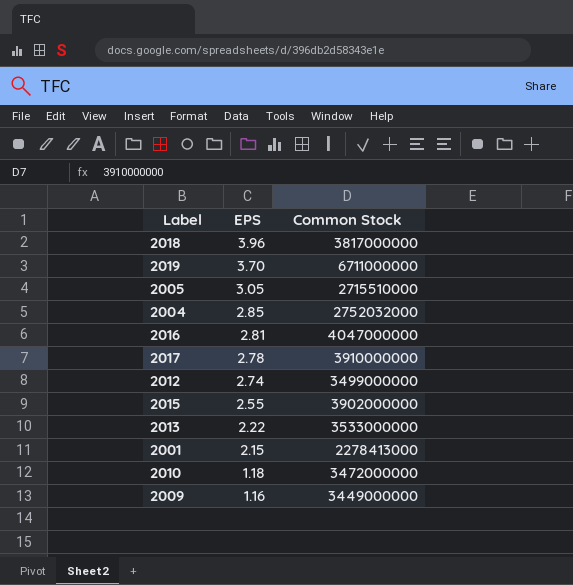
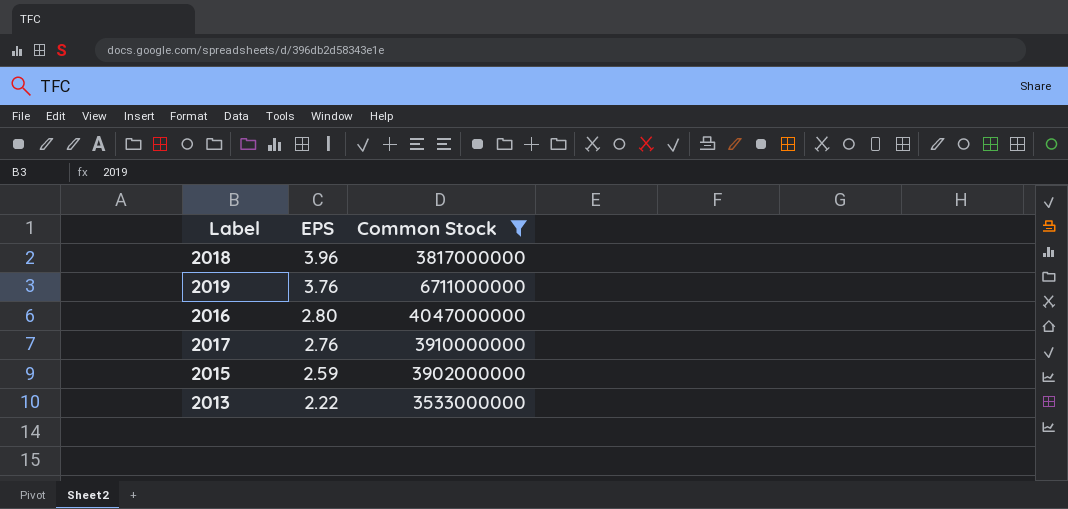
filter: none -> Common Stock >= 3533000000
2019 | EPS: 3.70 -> 3.76
2016 | EPS: 2.81 -> 2.80
2017 | EPS: 2.78 -> 2.76
2015 | EPS: 2.55 -> 2.59

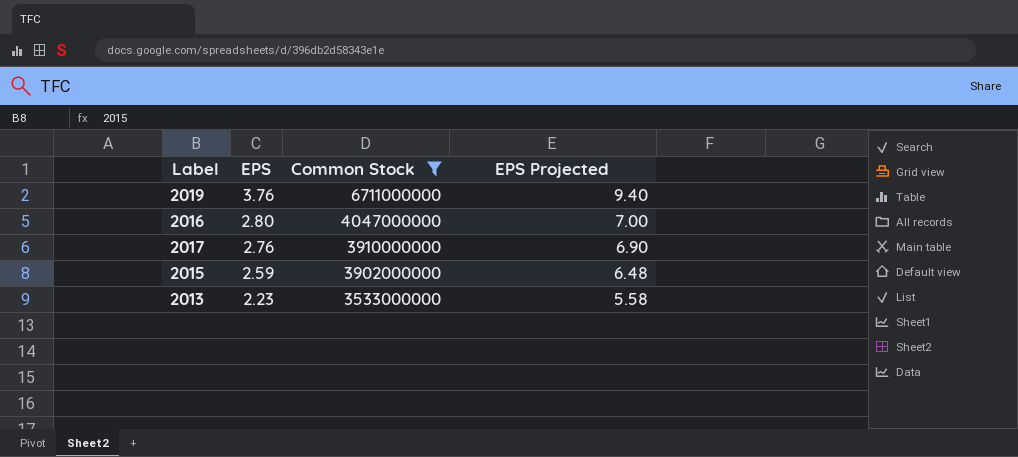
column EPS Projected | formula: none -> [EPS] * 2.5
row 2018: 3.96 | 3817000000 -> none
2013 | EPS: 2.22 -> 2.23

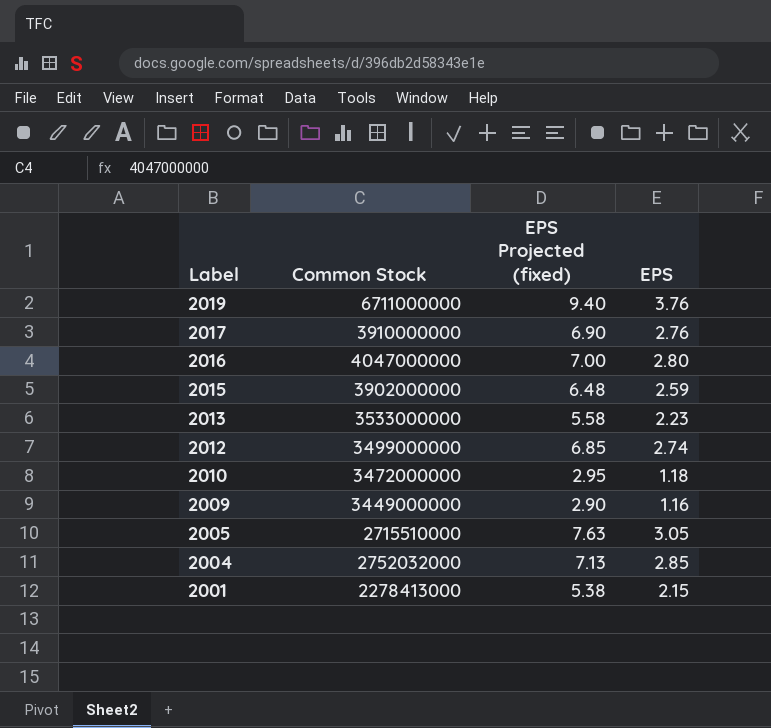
filter: Common Stock >= 3533000000 -> none
row order: EPS descending -> Label descending
column name: EPS Projected -> EPS Projected (fixed)
column EPS | position: 2 -> 4

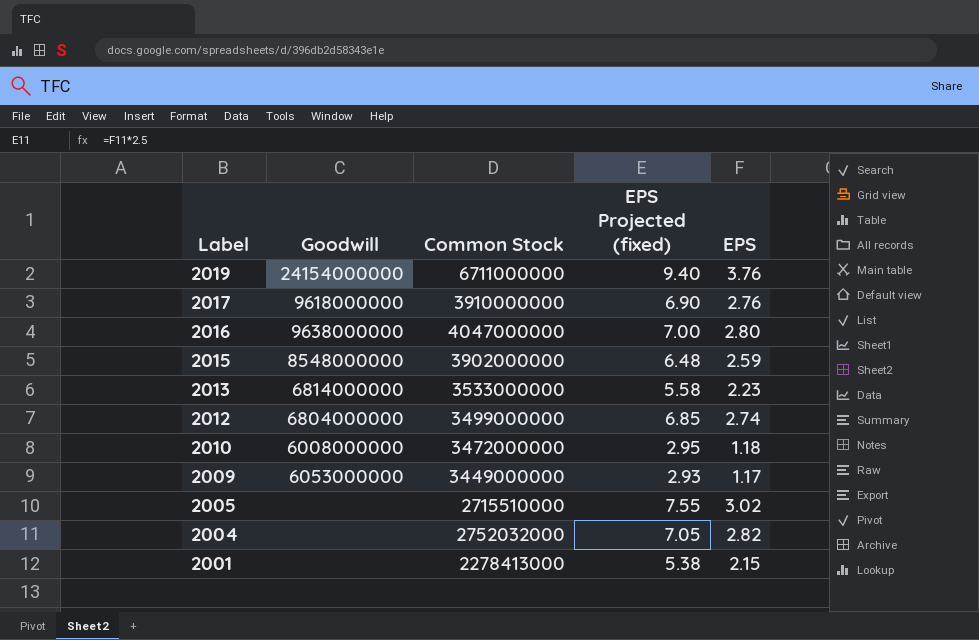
column Goodwill | position: none -> 2
2009 | EPS Projected (fixed): 2.90 -> 2.93
2009 | EPS: 1.16 -> 1.17
2005 | EPS Projected (fixed): 7.63 -> 7.55
2005 | EPS: 3.05 -> 3.02
2004 | EPS Projected (fixed): 7.13 -> 7.05
2004 | EPS: 2.85 -> 2.82

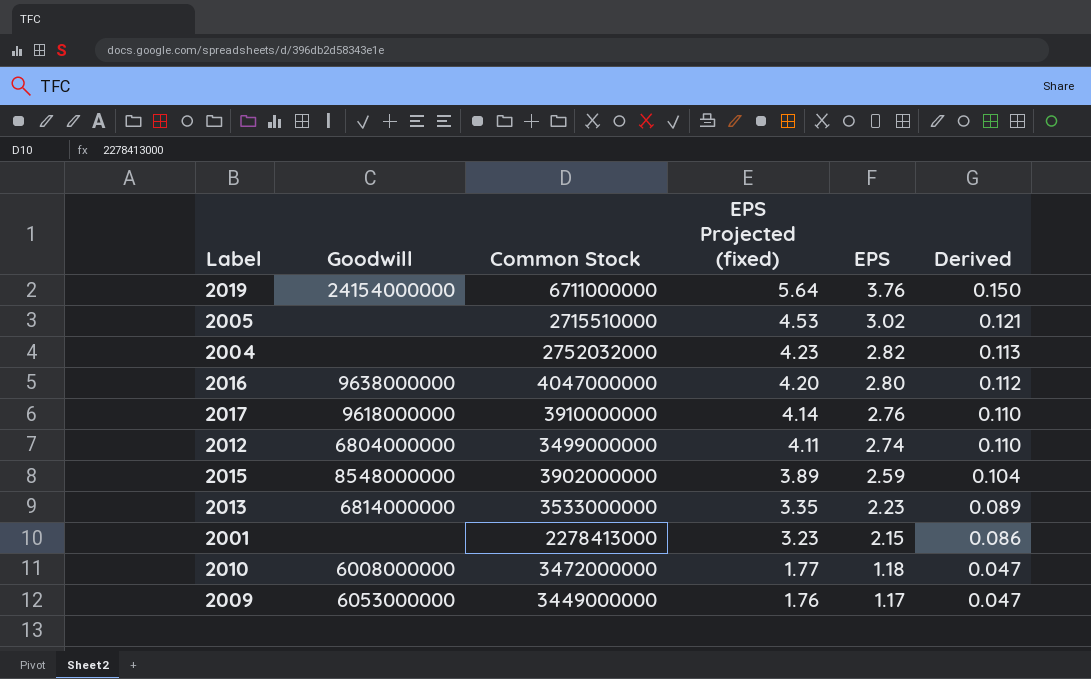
row order: Label descending -> EPS Projected (fixed) descending
column EPS Projected (fixed) | formula: [EPS] * 2.5 -> [EPS] * 1.5
column Derived | formula: none -> [EPS] * 0.04

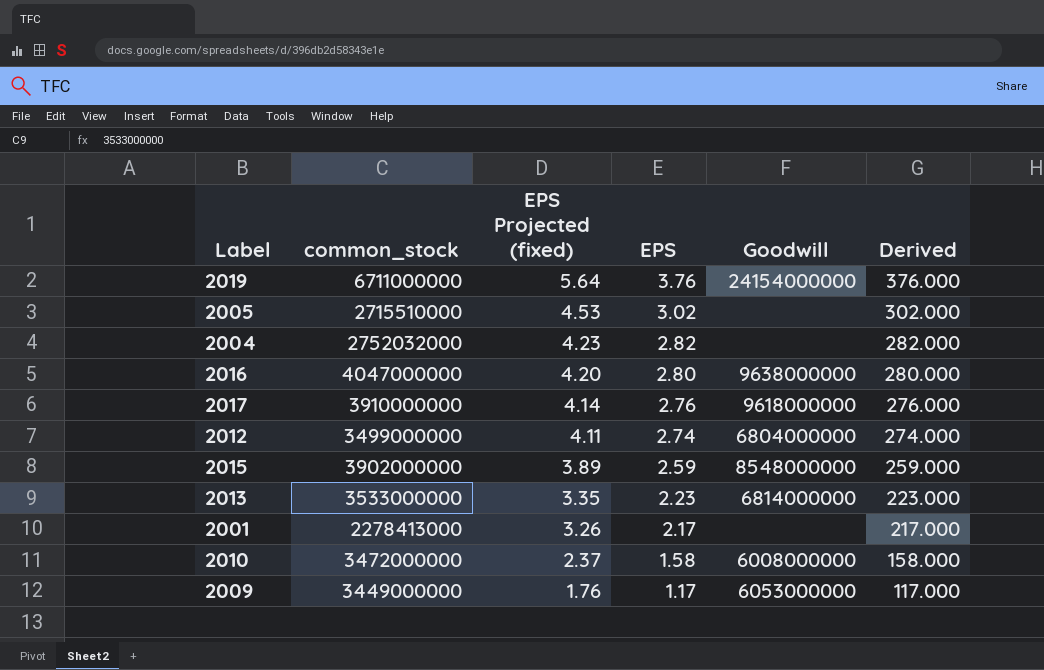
column name: Common Stock -> common_stock
column Goodwill | position: 2 -> 5
column Derived | formula: [EPS] * 0.04 -> [EPS] * 100
2001 | EPS Projected (fixed): 3.23 -> 3.26
2001 | EPS: 2.15 -> 2.17
2010 | EPS Projected (fixed): 1.77 -> 2.37
2010 | EPS: 1.18 -> 1.58

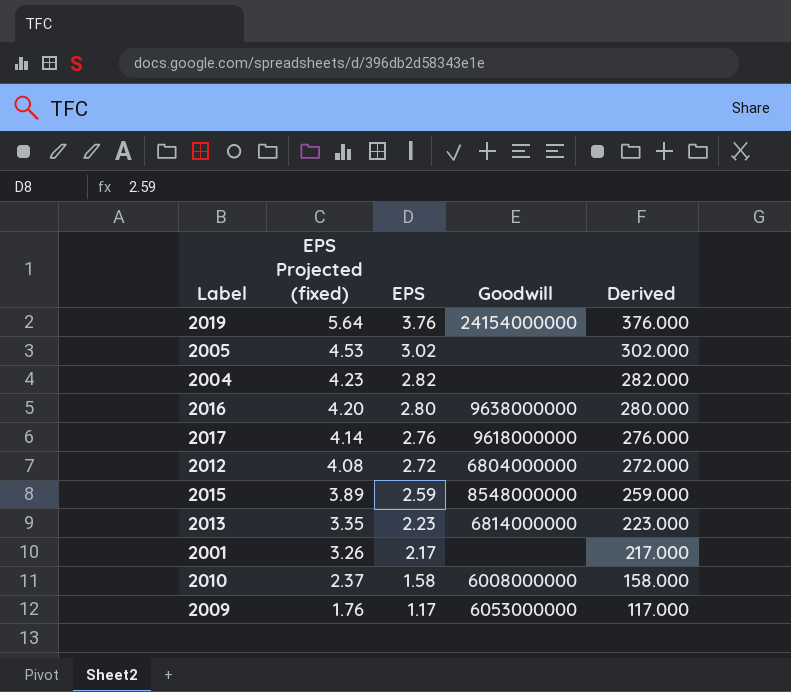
column common_stock | position: 2 -> none
2012 | EPS Projected (fixed): 4.11 -> 4.08
2012 | EPS: 2.74 -> 2.72
2012 | Derived: 274.000 -> 272.000

